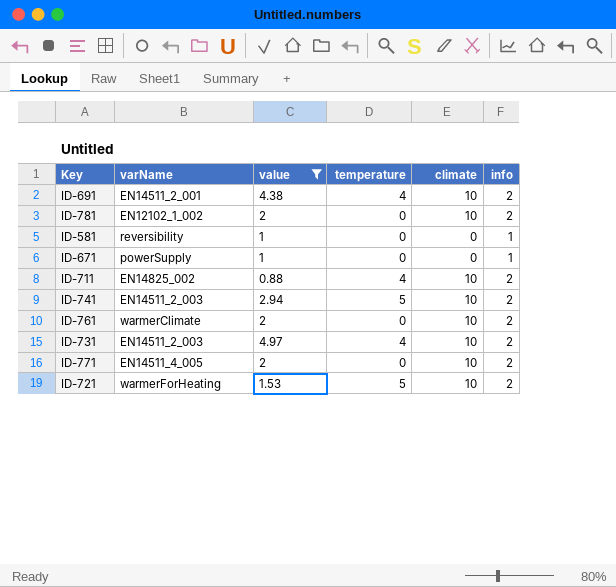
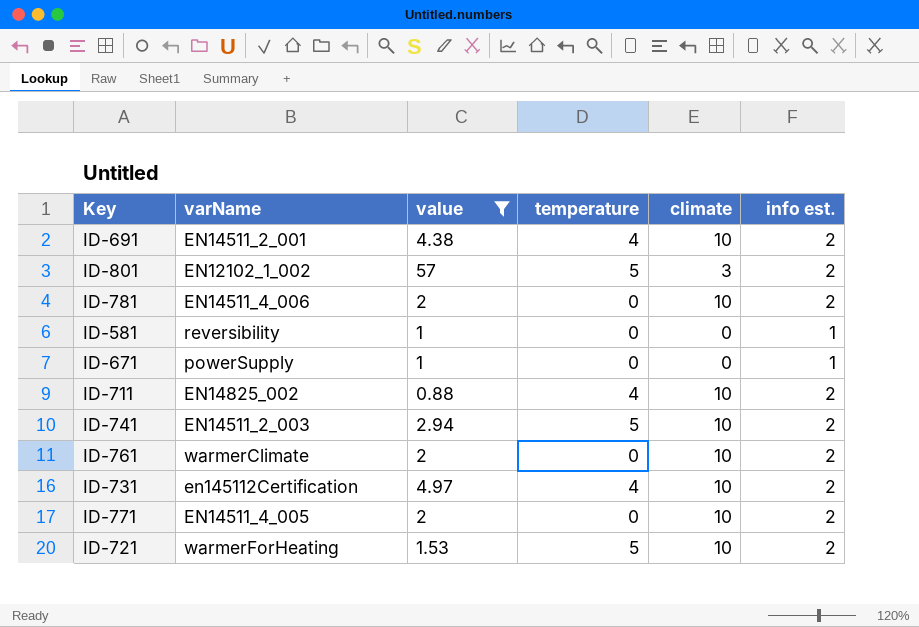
column name: info -> info est.
row ID-801: none -> EN12102_1_002 | 57 | 5 | 3 | 2
ID-781 | varName: EN12102_1_002 -> EN14511_4_006
ID-731 | varName: EN14511_2_003 -> en145112Certification

